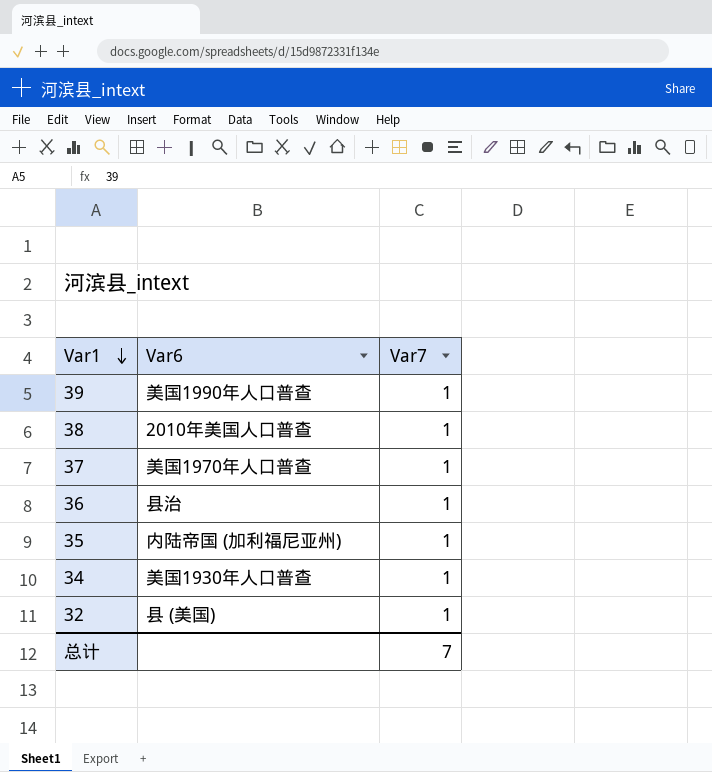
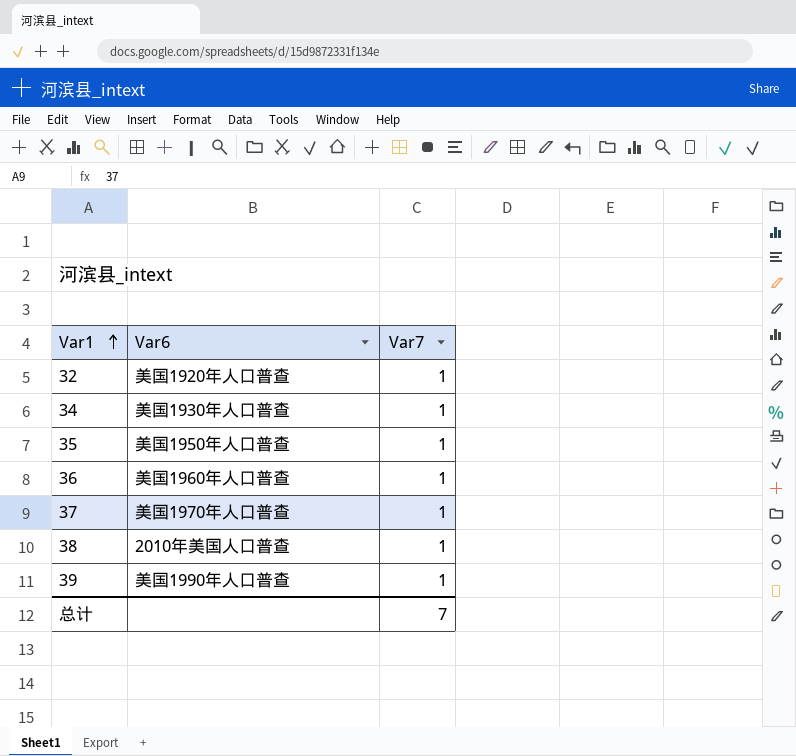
row order: Var1 descending -> Var1 ascending
32 | Var6: 县 (美国) -> 美国1920年人口普查
35 | Var6: 内陆帝国 (加利福尼亚州) -> 美国1950年人口普查
36 | Var6: 县治 -> 美国1960年人口普查

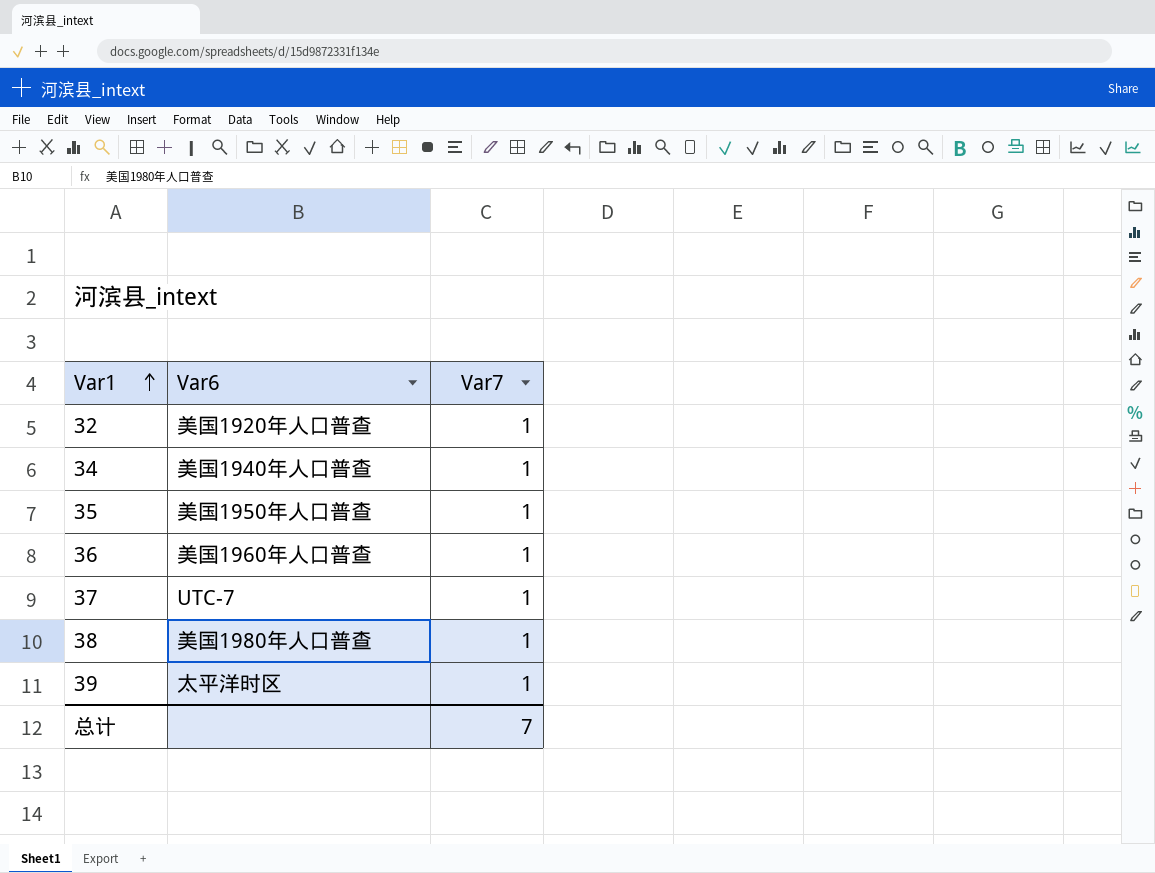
34 | Var6: 美国1930年人口普查 -> 美国1940年人口普查
37 | Var6: 美国1970年人口普查 -> UTC-7
38 | Var6: 2010年美国人口普查 -> 美国1980年人口普查
39 | Var6: 美国1990年人口普查 -> 太平洋时区

